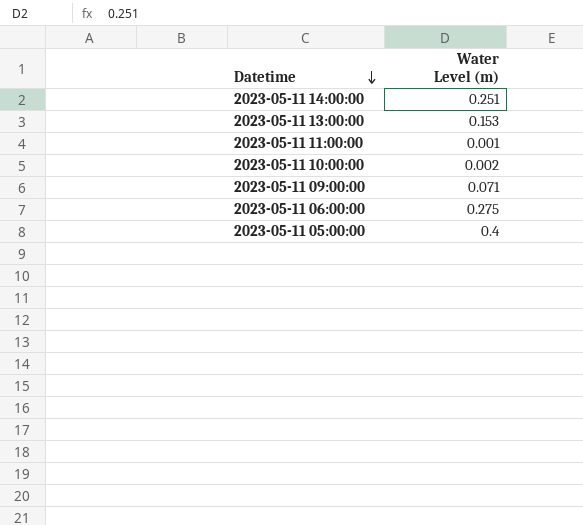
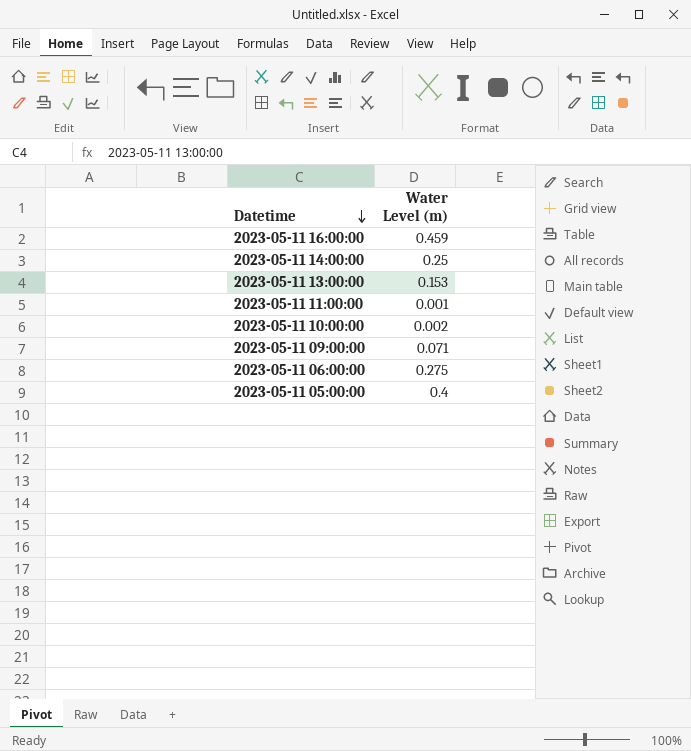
row 2023-05-11 16:00:00: none -> 0.459
2023-05-11 14:00:00 | Water Level (m): 0.251 -> 0.25

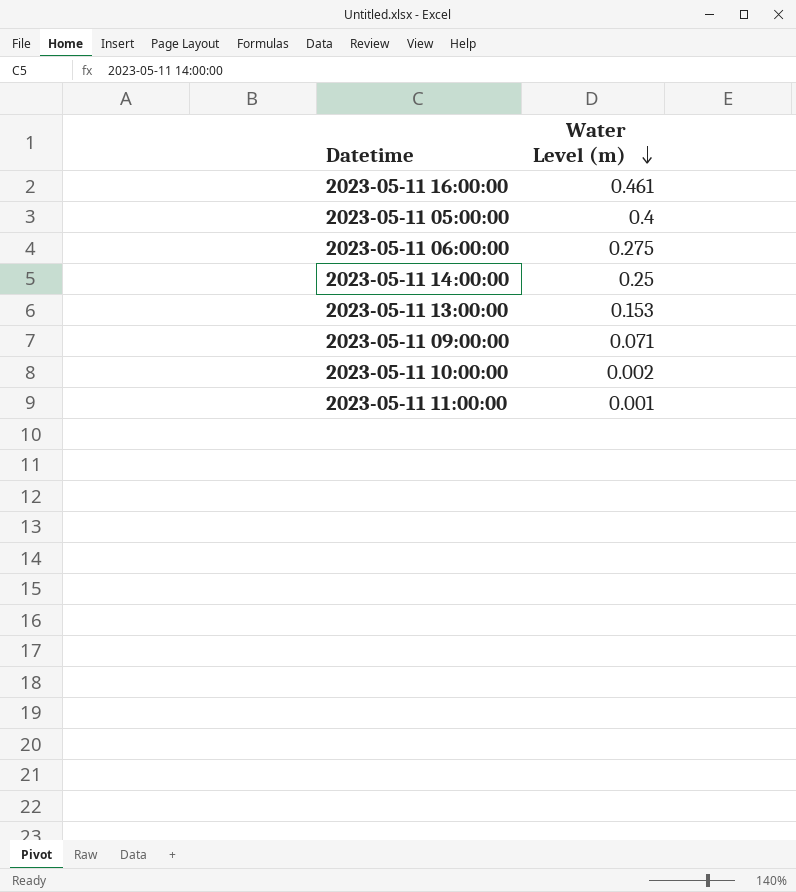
row order: Datetime descending -> Water Level (m) descending
2023-05-11 16:00:00 | Water Level (m): 0.459 -> 0.461

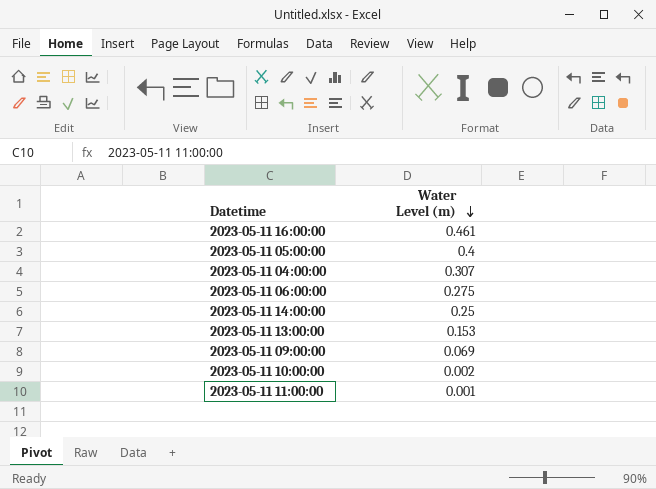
row 2023-05-11 04:00:00: none -> 0.307
2023-05-11 09:00:00 | Water Level (m): 0.071 -> 0.069

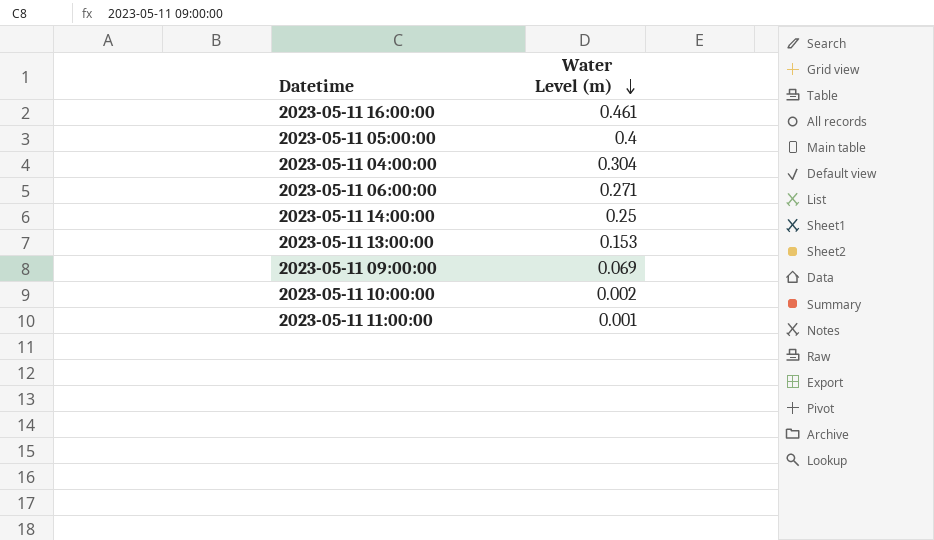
2023-05-11 04:00:00 | Water Level (m): 0.307 -> 0.304
2023-05-11 06:00:00 | Water Level (m): 0.275 -> 0.271

